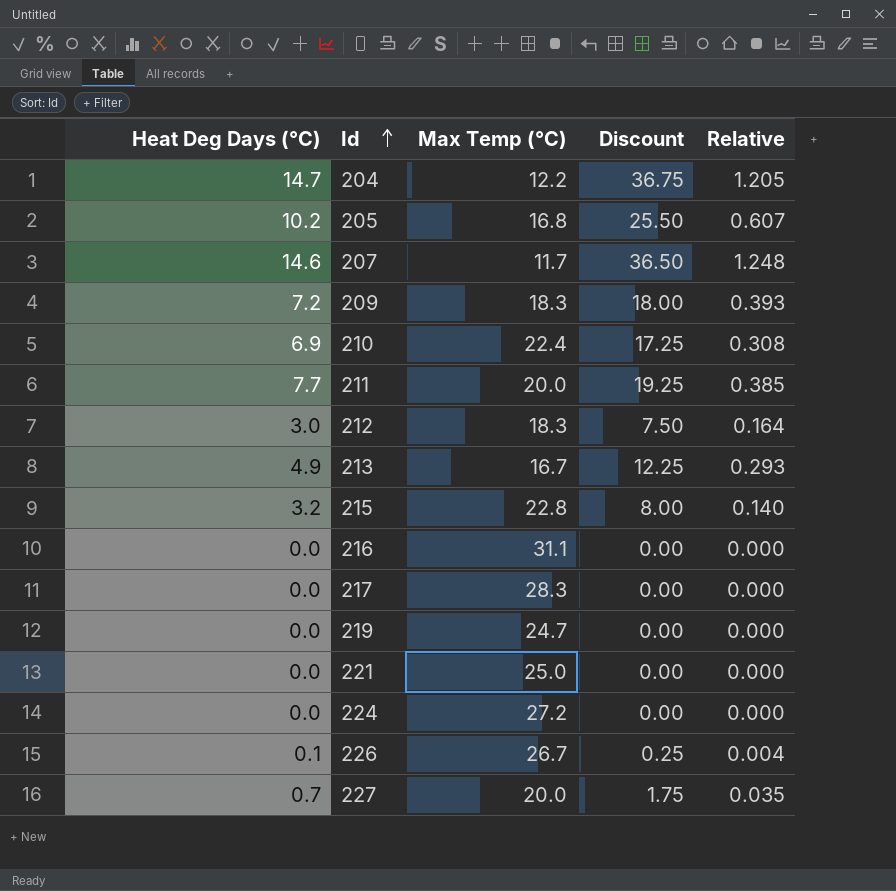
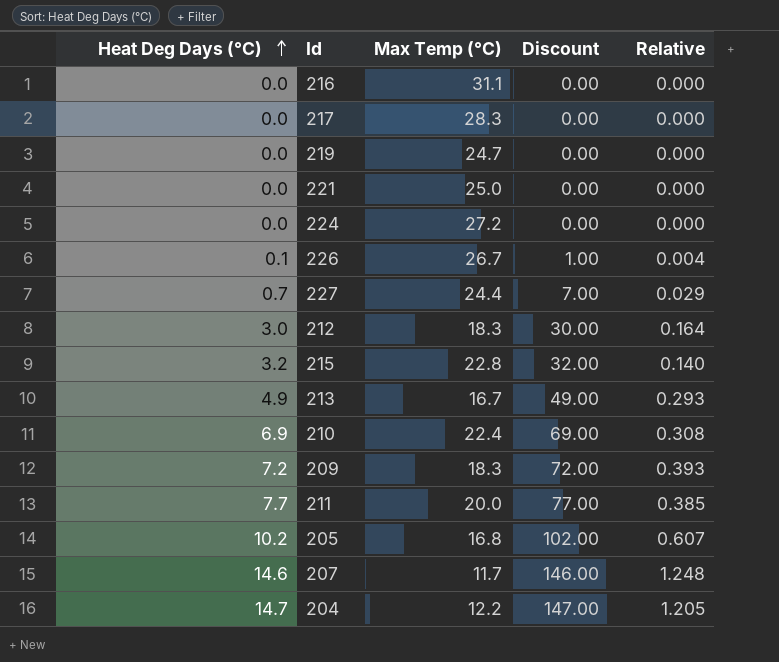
row order: Id ascending -> Heat Deg Days (°C) ascending
column Discount | formula: [Heat Deg Days (°C)] * 2.5 -> [Heat Deg Days (°C)] * 10
227 | Max Temp (°C): 20.0 -> 24.4
227 | Relative: 0.035 -> 0.029

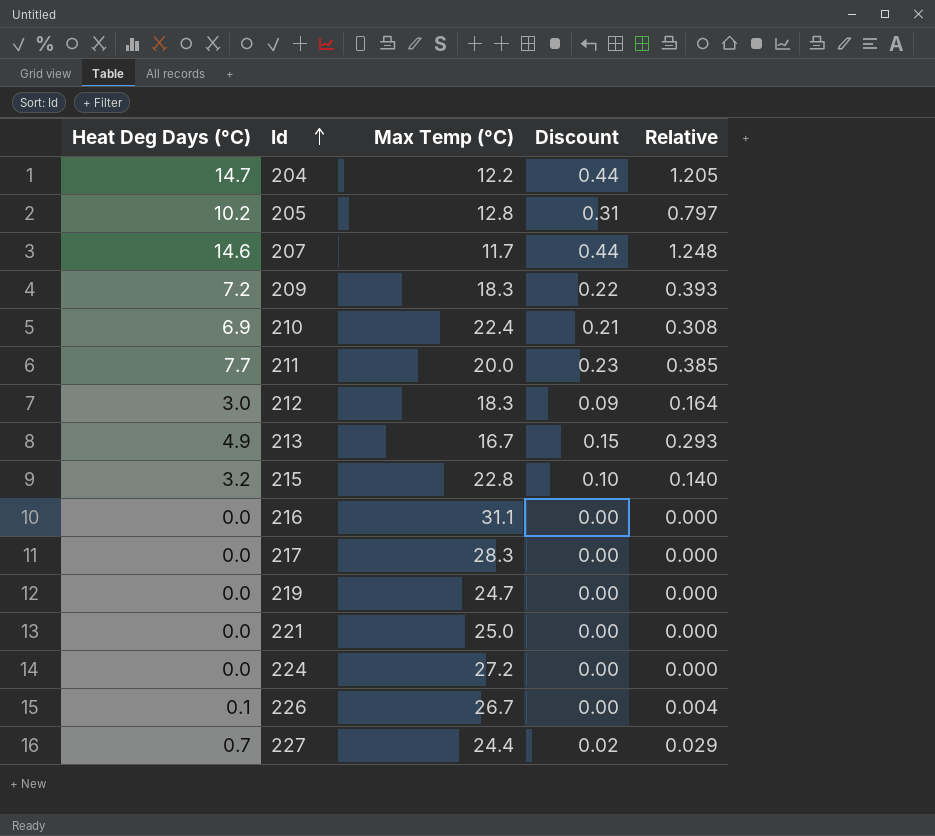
row order: Heat Deg Days (°C) ascending -> Id ascending
column Discount | formula: [Heat Deg Days (°C)] * 10 -> [Heat Deg Days (°C)] * 0.03
205 | Max Temp (°C): 16.8 -> 12.8
205 | Relative: 0.607 -> 0.797

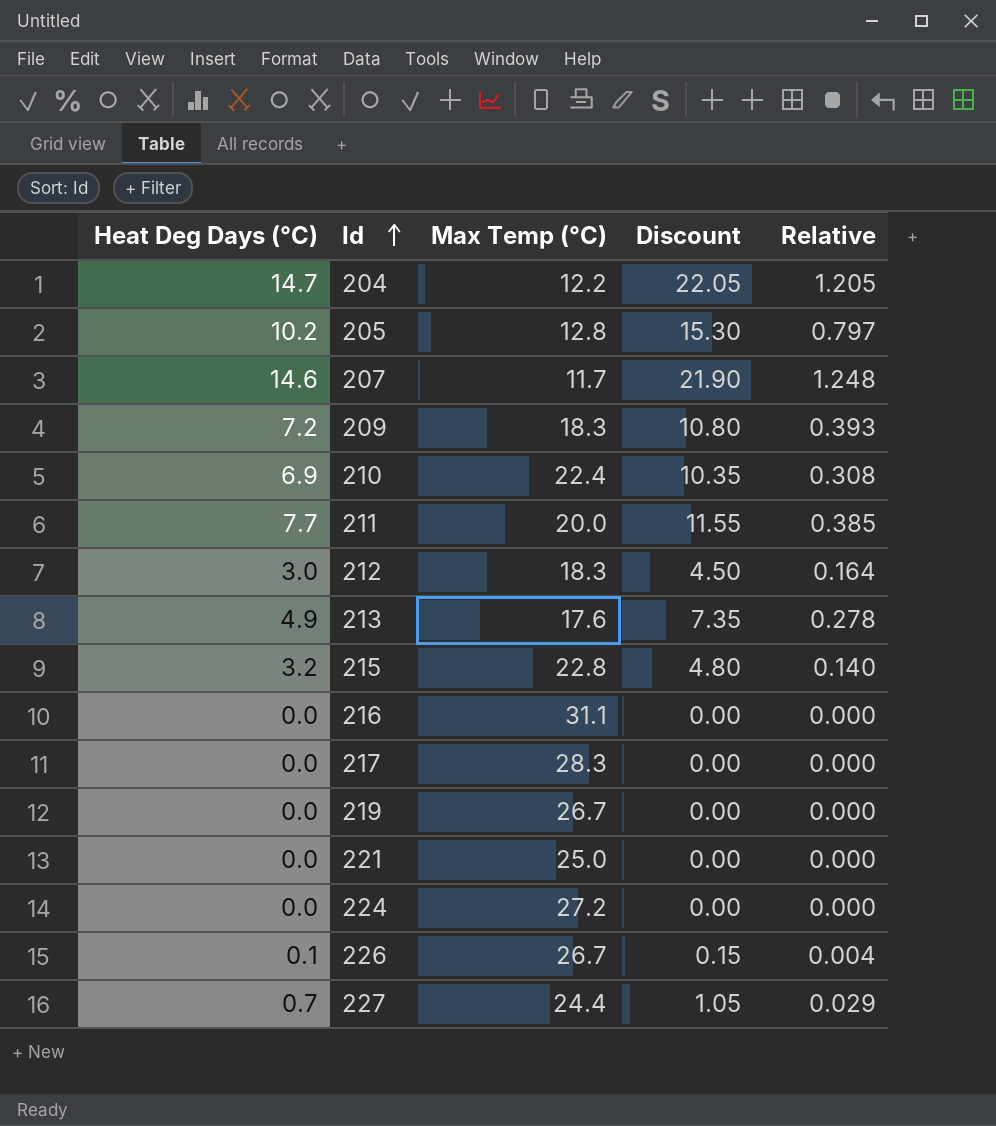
column Discount | formula: [Heat Deg Days (°C)] * 0.03 -> [Heat Deg Days (°C)] * 1.5
213 | Max Temp (°C): 16.7 -> 17.6
213 | Relative: 0.293 -> 0.278
219 | Max Temp (°C): 24.7 -> 26.7

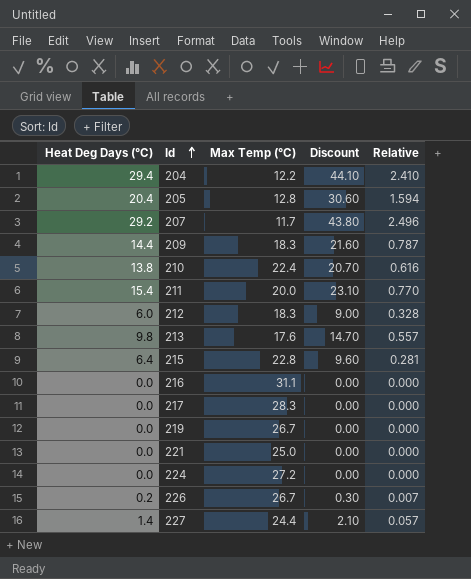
204 | Heat Deg Days (°C): 14.7 -> 29.4
204 | Discount: 22.05 -> 44.10
204 | Relative: 1.205 -> 2.410
205 | Heat Deg Days (°C): 10.2 -> 20.4
205 | Discount: 15.30 -> 30.60
205 | Relative: 0.797 -> 1.594
207 | Heat Deg Days (°C): 14.6 -> 29.2
207 | Discount: 21.90 -> 43.80
207 | Relative: 1.248 -> 2.496
209 | Heat Deg Days (°C): 7.2 -> 14.4
209 | Discount: 10.80 -> 21.60
209 | Relative: 0.393 -> 0.787
210 | Heat Deg Days (°C): 6.9 -> 13.8
210 | Discount: 10.35 -> 20.70
210 | Relative: 0.308 -> 0.616
211 | Heat Deg Days (°C): 7.7 -> 15.4
211 | Discount: 11.55 -> 23.10
211 | Relative: 0.385 -> 0.770
212 | Heat Deg Days (°C): 3.0 -> 6.0
212 | Discount: 4.50 -> 9.00
212 | Relative: 0.164 -> 0.328
213 | Heat Deg Days (°C): 4.9 -> 9.8
213 | Discount: 7.35 -> 14.70
213 | Relative: 0.278 -> 0.557
215 | Heat Deg Days (°C): 3.2 -> 6.4
215 | Discount: 4.80 -> 9.60
215 | Relative: 0.140 -> 0.281
226 | Heat Deg Days (°C): 0.1 -> 0.2
226 | Discount: 0.15 -> 0.30
226 | Relative: 0.004 -> 0.007
227 | Heat Deg Days (°C): 0.7 -> 1.4
227 | Discount: 1.05 -> 2.10
227 | Relative: 0.029 -> 0.057

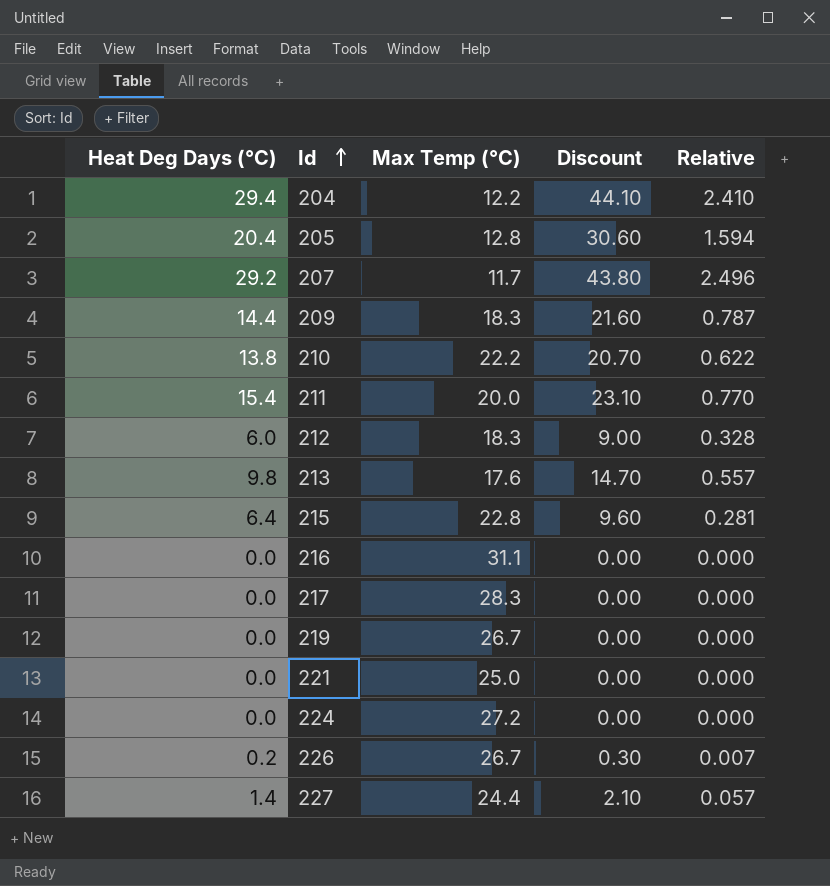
210 | Max Temp (°C): 22.4 -> 22.2
210 | Relative: 0.616 -> 0.622

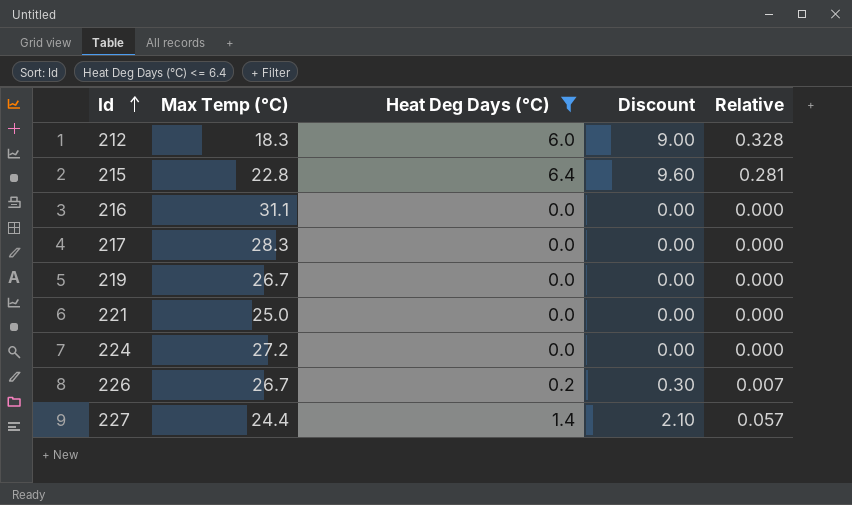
filter: none -> Heat Deg Days (°C) <= 6.4
column Heat Deg Days (°C) | position: 1 -> 3

